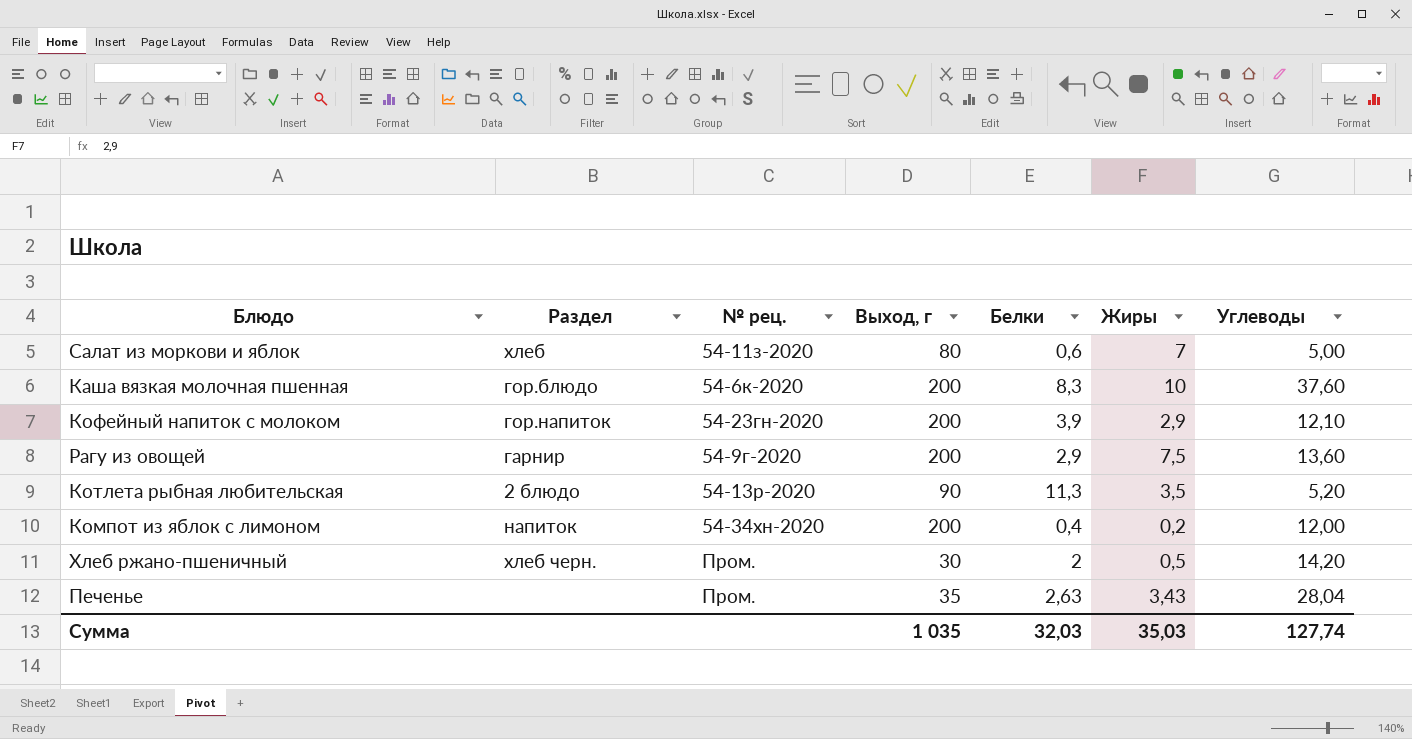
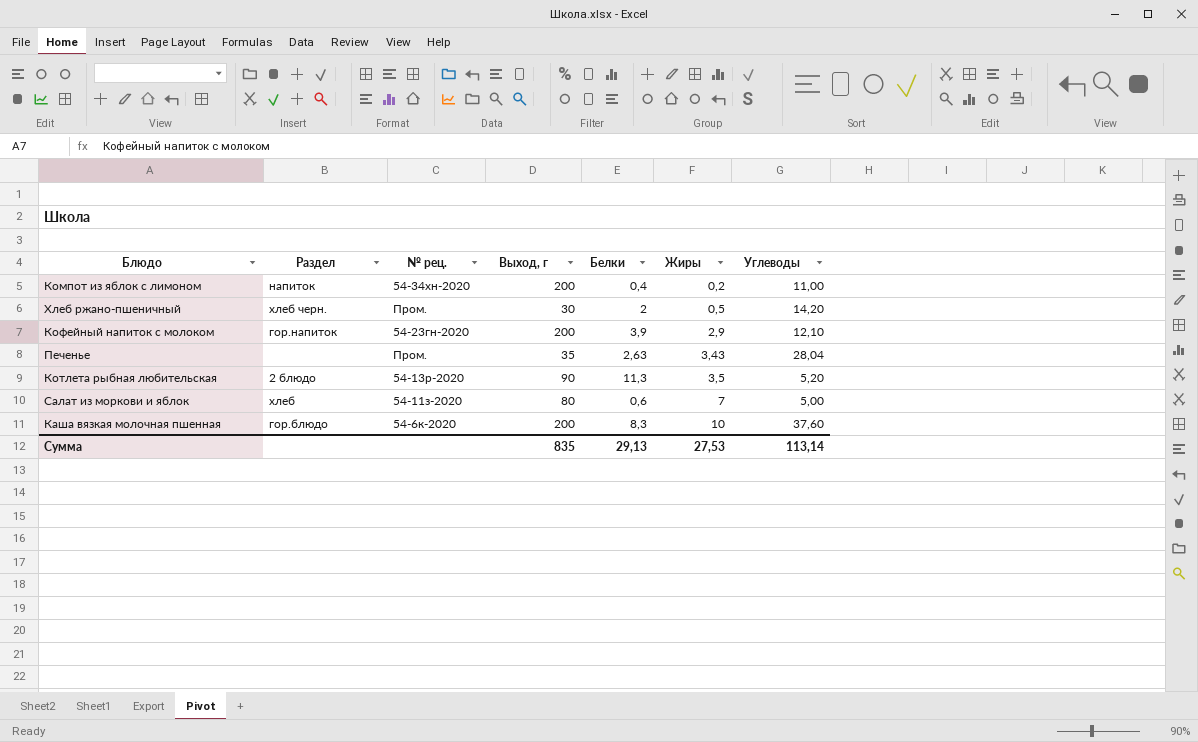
row order: none -> Жиры ascending
row Рагу из овощей: гарнир | 54-9г-2020 | 200 | 2,9 | 7,5 | 13,60 -> none
Компот из яблок с лимоном | Углеводы: 12,00 -> 11,00
Сумма | Выход, г: 1 035 -> 835
Сумма | Белки: 32,03 -> 29,13
Сумма | Жиры: 35,03 -> 27,53
Сумма | Углеводы: 127,74 -> 113,14

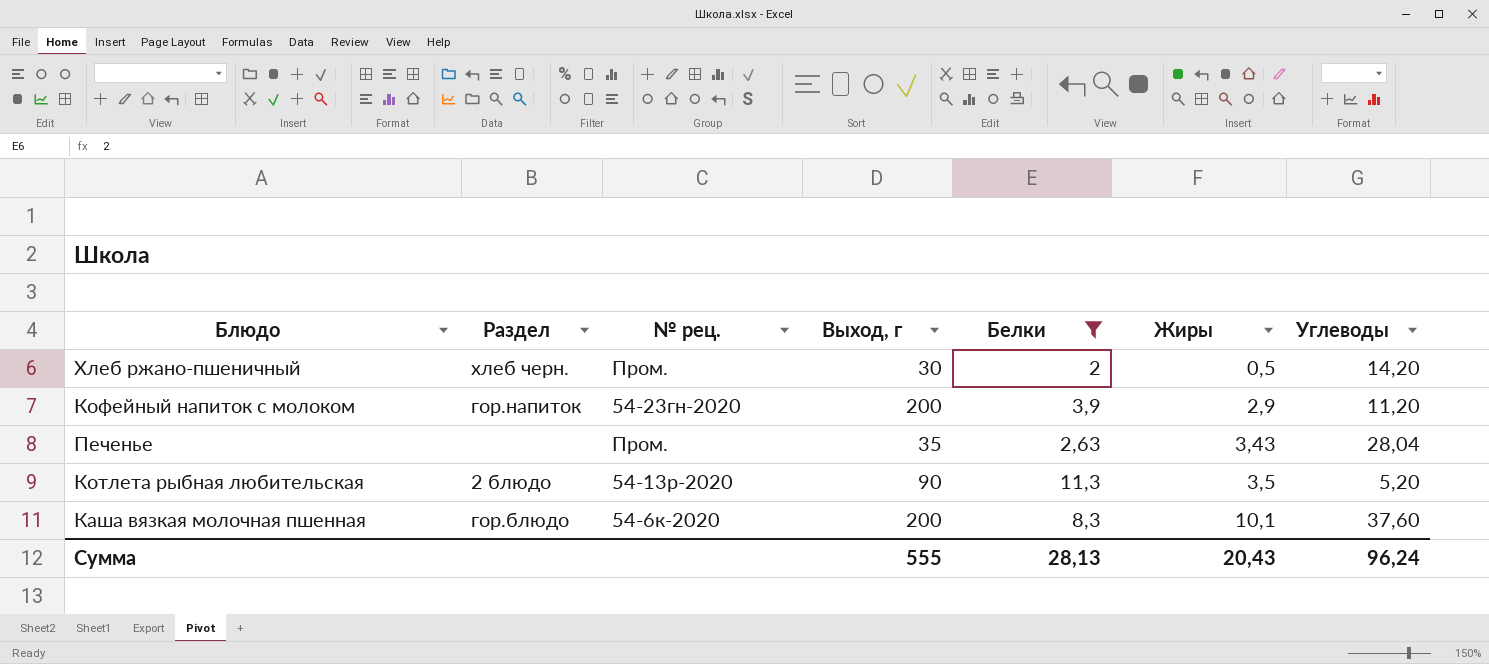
filter: none -> Белки >= 2
Кофейный напиток с молоком | Углеводы: 12,10 -> 11,20
Каша вязкая молочная пшенная | Жиры: 10 -> 10,1
Сумма | Выход, г: 835 -> 555
Сумма | Белки: 29,13 -> 28,13
Сумма | Жиры: 27,53 -> 20,43
Сумма | Углеводы: 113,14 -> 96,24

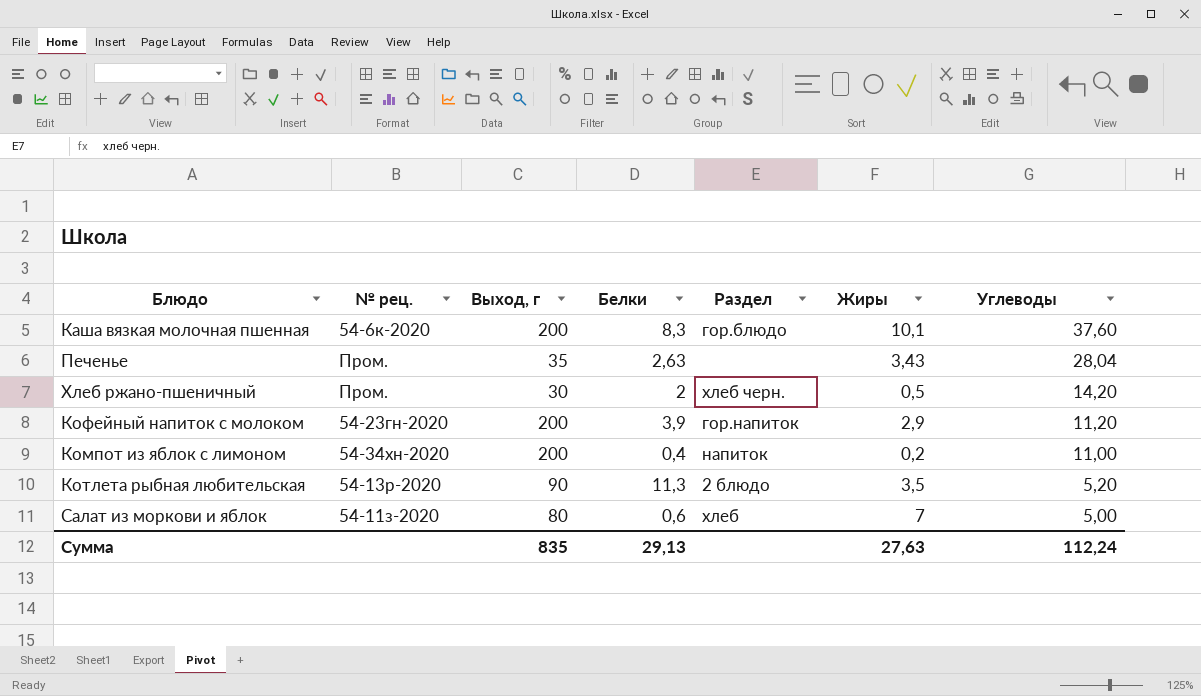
filter: Белки >= 2 -> none
row order: Жиры ascending -> Углеводы descending
column Раздел | position: 2 -> 5
Сумма | Выход, г: 555 -> 835
Сумма | Белки: 28,13 -> 29,13
Сумма | Жиры: 20,43 -> 27,63
Сумма | Углеводы: 96,24 -> 112,24

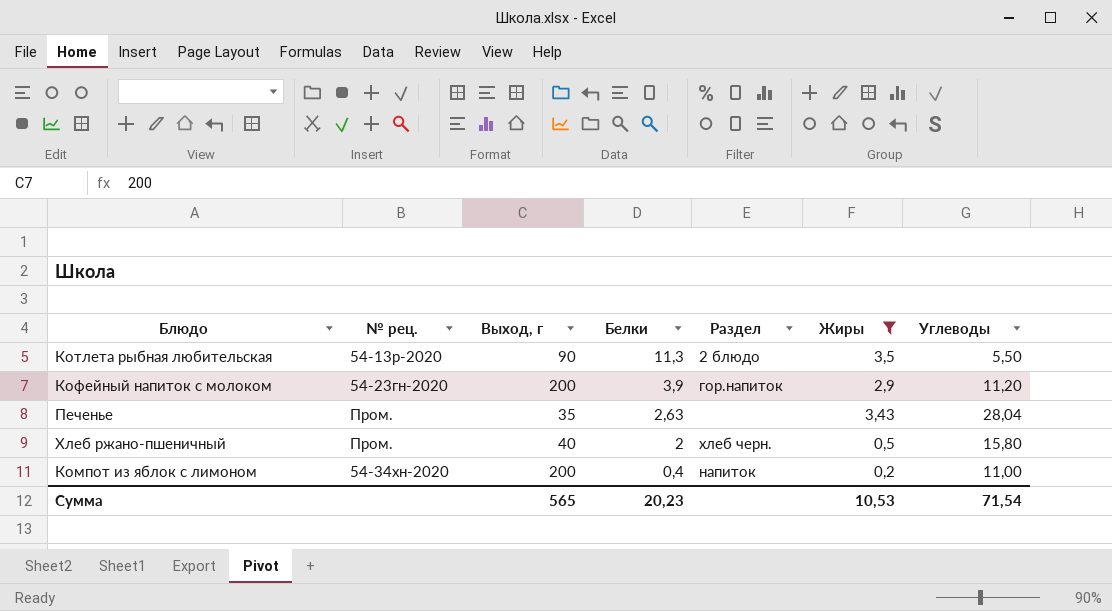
filter: none -> Жиры <= 3,5
row order: Углеводы descending -> Белки descending
Котлета рыбная любительская | Углеводы: 5,20 -> 5,50
Хлеб ржано-пшеничный | Выход, г: 30 -> 40
Хлеб ржано-пшеничный | Углеводы: 14,20 -> 15,80
Сумма | Выход, г: 835 -> 565
Сумма | Белки: 29,13 -> 20,23
Сумма | Жиры: 27,63 -> 10,53
Сумма | Углеводы: 112,24 -> 71,54

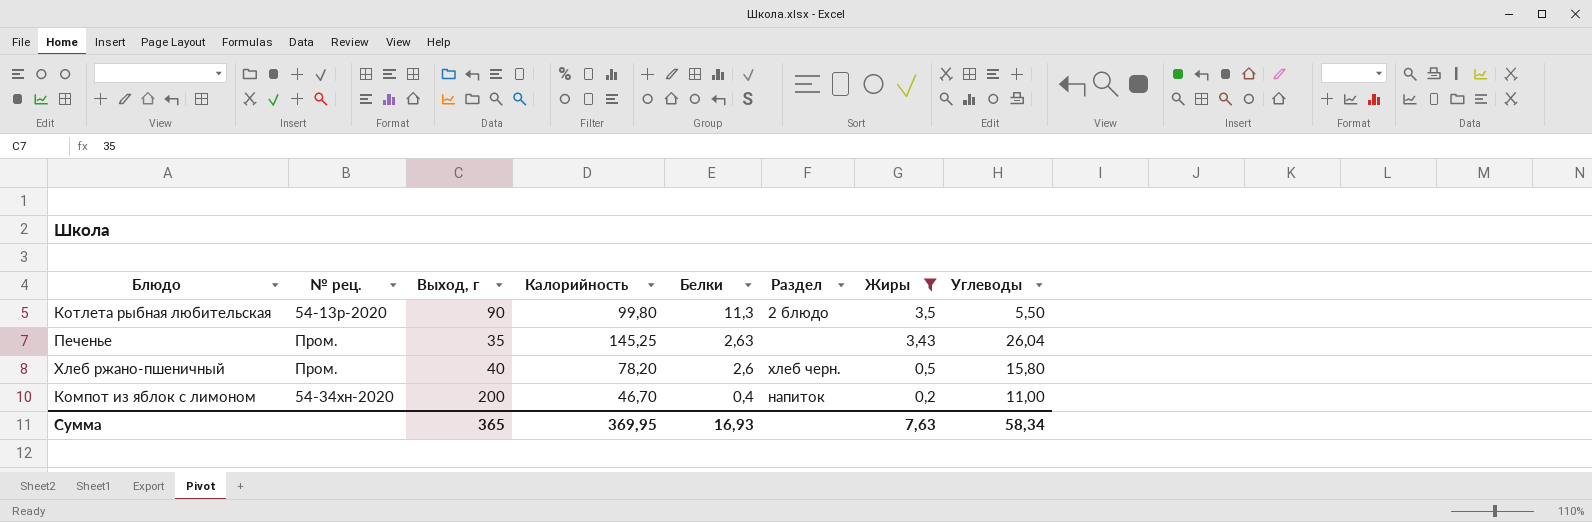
column Калорийность | position: none -> 4
row Кофейный напиток с молоком: 54-23гн-2020 | 200 | 3,9 | гор.напиток | 2,9 | 11,20 -> none
Печенье | Углеводы: 28,04 -> 26,04
Хлеб ржано-пшеничный | Белки: 2 -> 2,6
Сумма | Выход, г: 565 -> 365
Сумма | Белки: 20,23 -> 16,93
Сумма | Жиры: 10,53 -> 7,63
Сумма | Углеводы: 71,54 -> 58,34

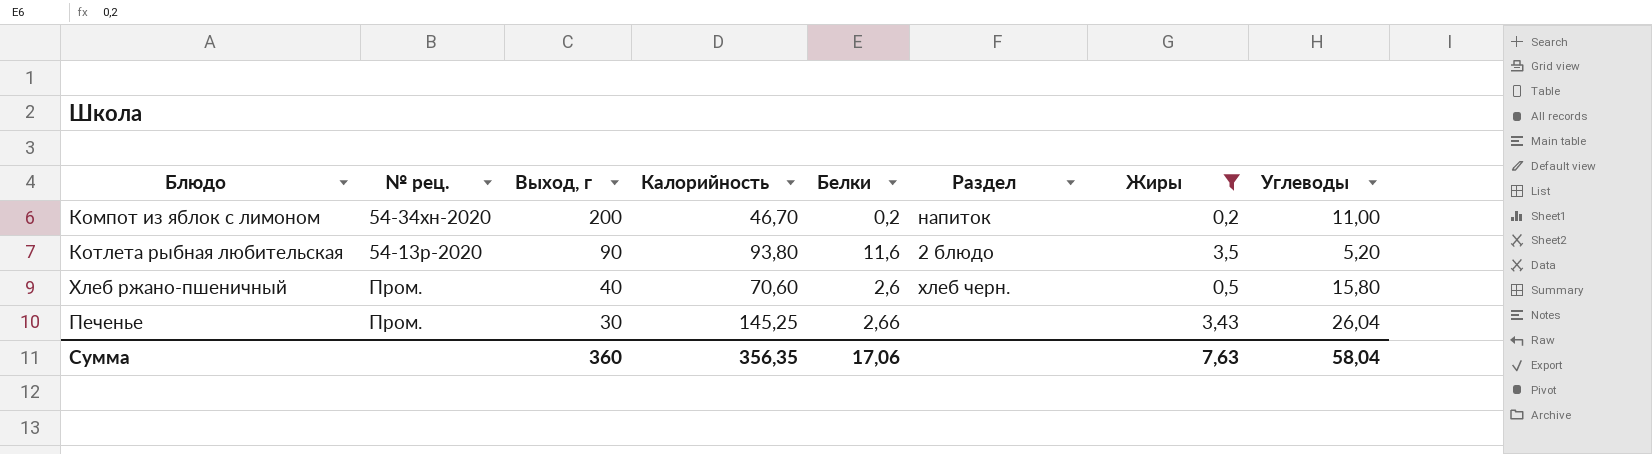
row order: Белки descending -> Выход, г descending
Компот из яблок с лимоном | Белки: 0,4 -> 0,2
Котлета рыбная любительская | Калорийность: 99,80 -> 93,80
Котлета рыбная любительская | Белки: 11,3 -> 11,6
Котлета рыбная любительская | Углеводы: 5,50 -> 5,20
Хлеб ржано-пшеничный | Калорийность: 78,20 -> 70,60
Печенье | Выход, г: 35 -> 30
Печенье | Белки: 2,63 -> 2,66
Сумма | Выход, г: 365 -> 360
Сумма | Калорийность: 369,95 -> 356,35
Сумма | Белки: 16,93 -> 17,06
Сумма | Углеводы: 58,34 -> 58,04

